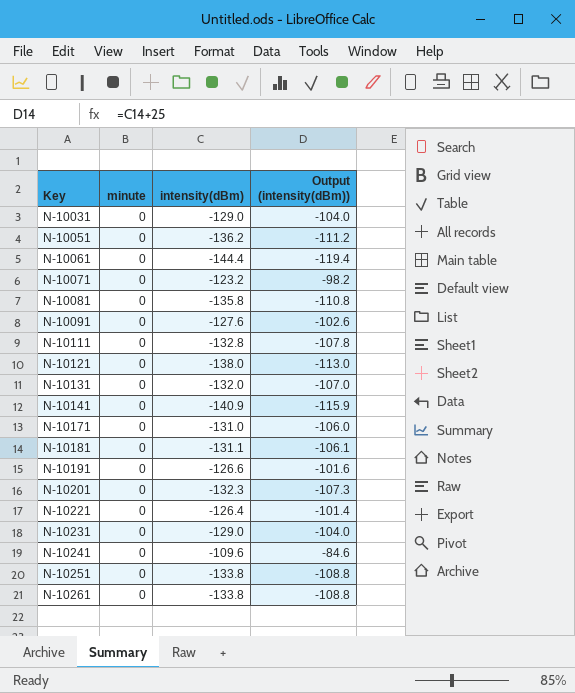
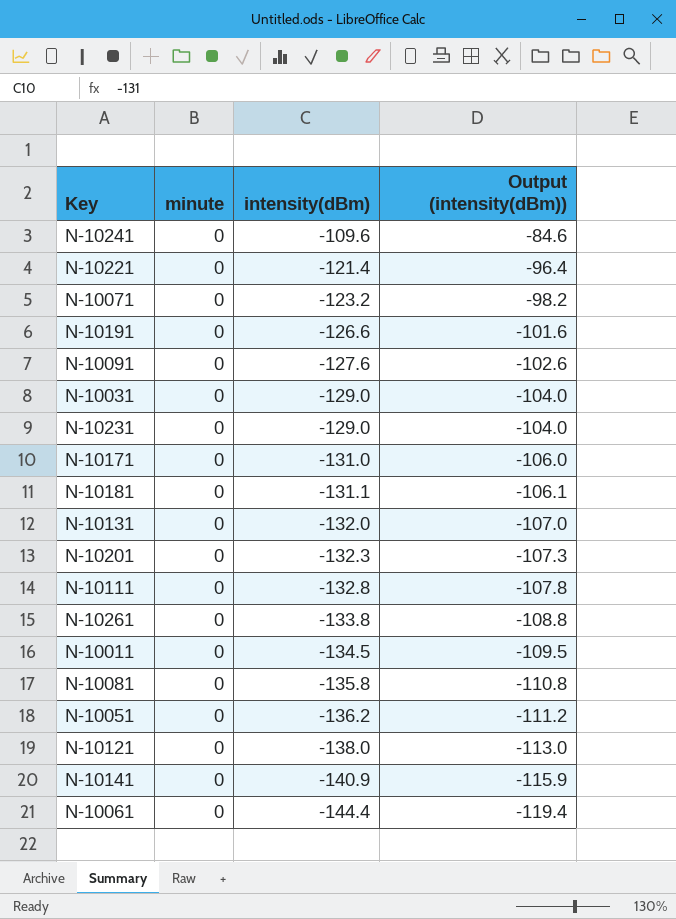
row order: Key ascending -> intensity(dBm) descending
row N-10251: 0 | -133.8 | -108.8 -> none
N-10221 | intensity(dBm): -126.4 -> -121.4
N-10221 | Output (intensity(dBm)): -101.4 -> -96.4
row N-10011: none -> 0 | -134.5 | -109.5

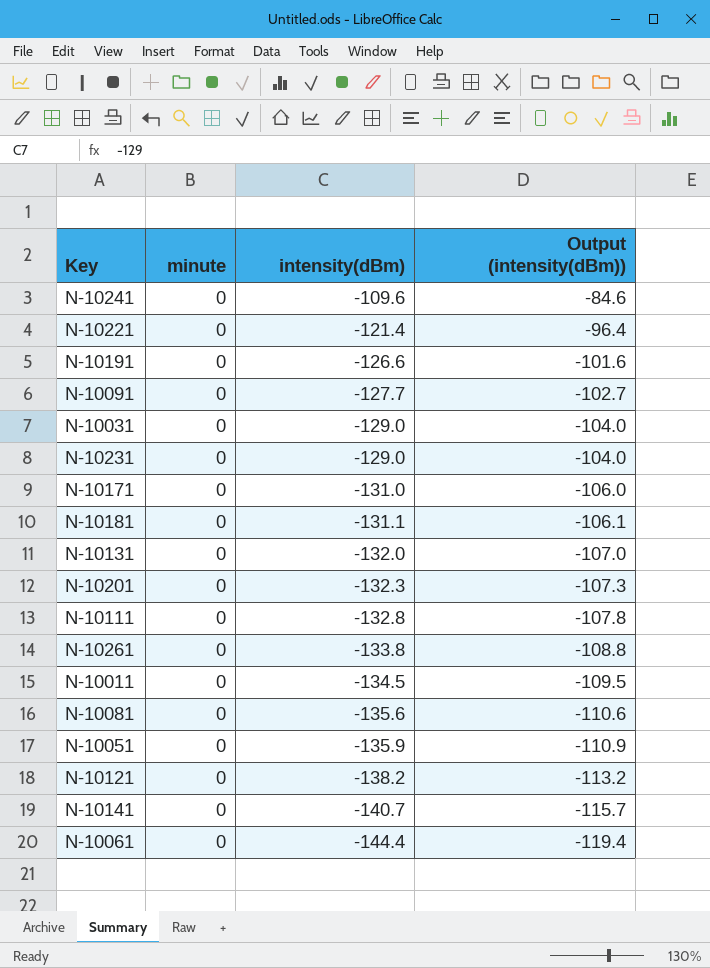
row N-10071: 0 | -123.2 | -98.2 -> none
N-10091 | intensity(dBm): -127.6 -> -127.7
N-10091 | Output (intensity(dBm)): -102.6 -> -102.7
N-10081 | intensity(dBm): -135.8 -> -135.6
N-10081 | Output (intensity(dBm)): -110.8 -> -110.6
N-10051 | intensity(dBm): -136.2 -> -135.9
N-10051 | Output (intensity(dBm)): -111.2 -> -110.9
N-10121 | intensity(dBm): -138.0 -> -138.2
N-10121 | Output (intensity(dBm)): -113.0 -> -113.2
N-10141 | intensity(dBm): -140.9 -> -140.7
N-10141 | Output (intensity(dBm)): -115.9 -> -115.7

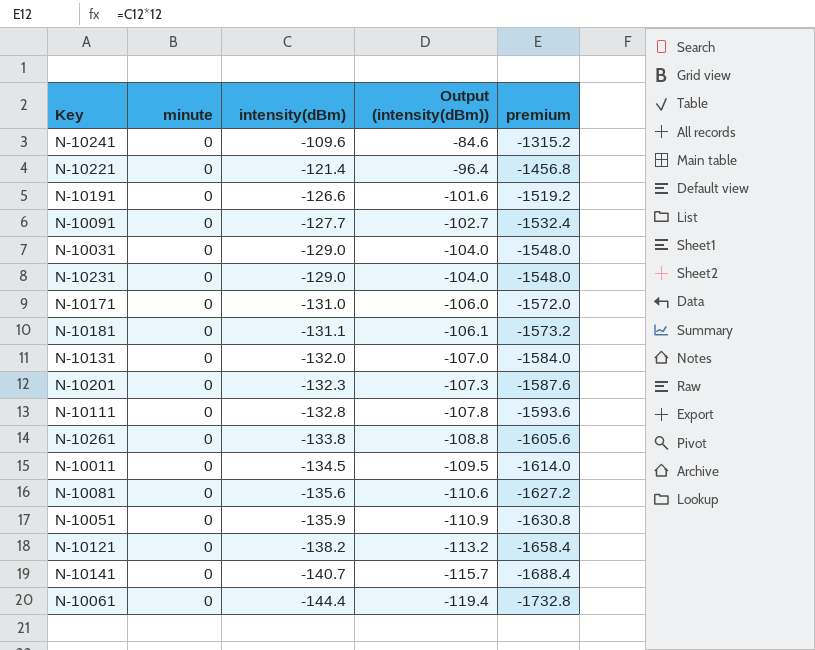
column premium | formula: none -> [intensity(dBm)] * 12

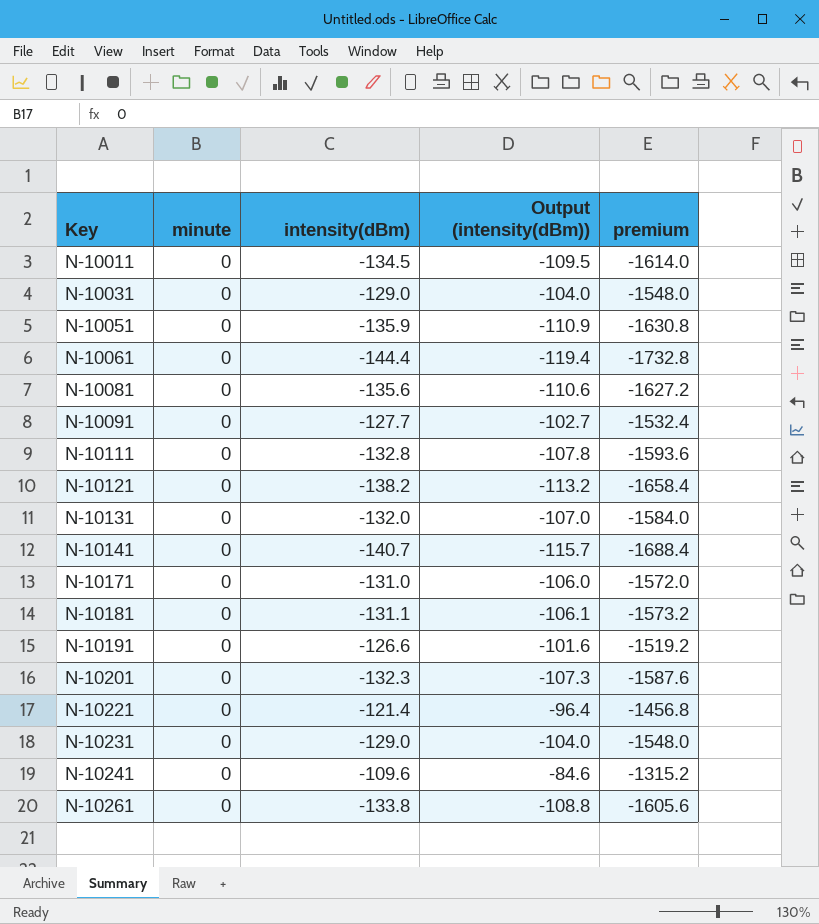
row order: intensity(dBm) descending -> Key ascending

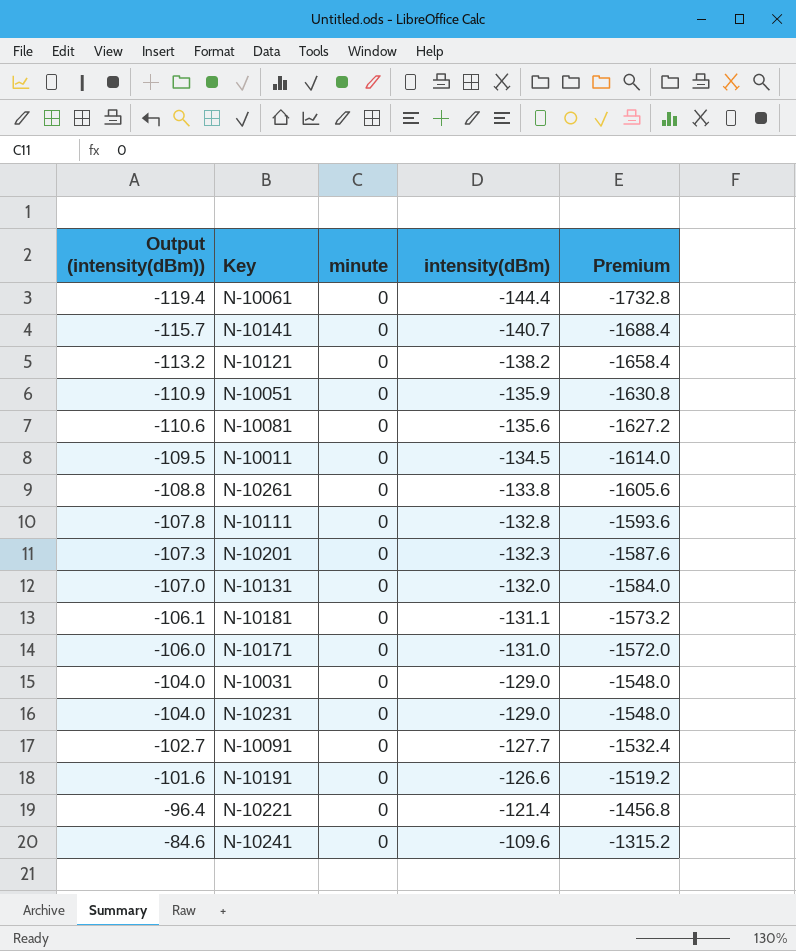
row order: Key ascending -> Output (intensity(dBm)) ascending
column Output (intensity(dBm)) | position: 4 -> 1
column name: premium -> Premium

